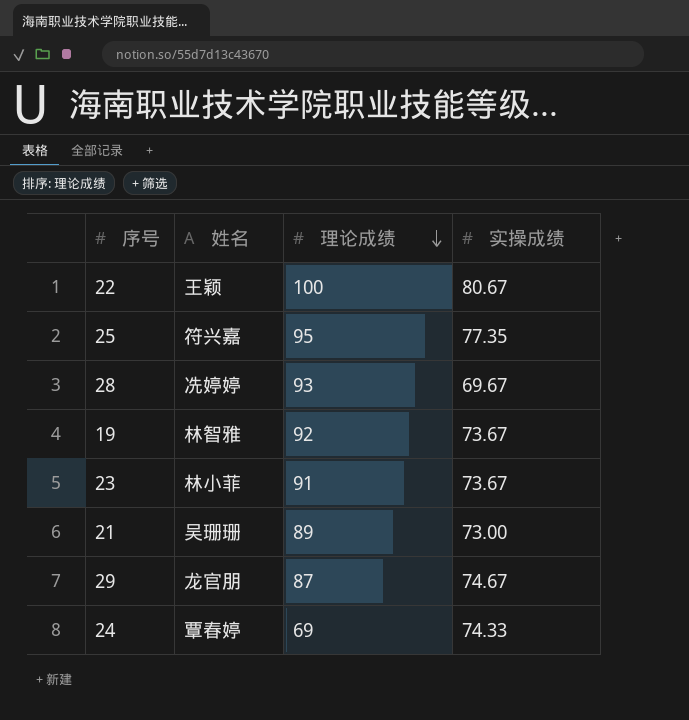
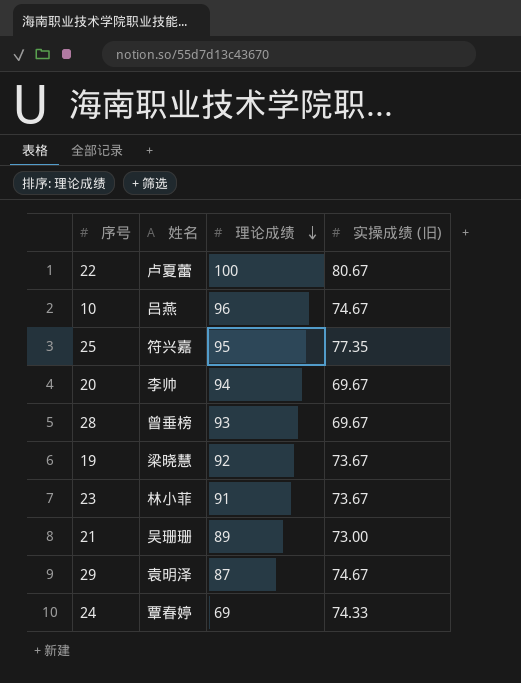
column name: 实操成绩 -> 实操成绩 (旧)
22 | 姓名: 王颖 -> 卢夏蕾
row 10: none -> 吕燕 | 96 | 74.67
row 20: none -> 李帅 | 94 | 69.67
28 | 姓名: 冼婷婷 -> 曾垂榜
19 | 姓名: 林智雅 -> 梁晓慧
29 | 姓名: 龙官朋 -> 袁明泽

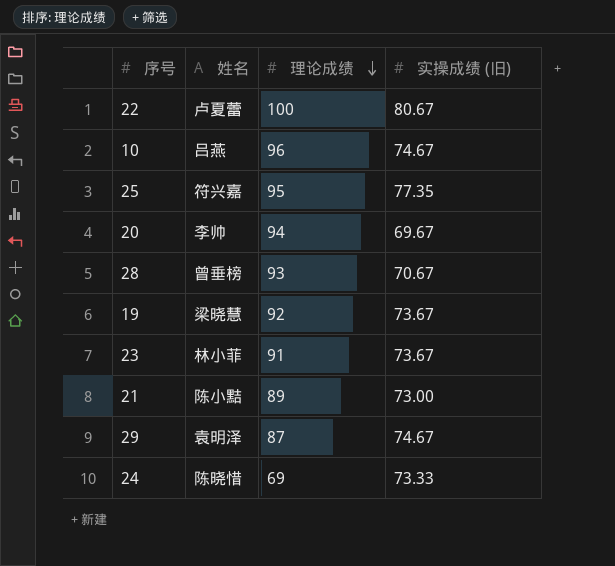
28 | 实操成绩 (旧): 69.67 -> 70.67
21 | 姓名: 吴珊珊 -> 陈小黠
24 | 姓名: 覃春婷 -> 陈晓惜
24 | 实操成绩 (旧): 74.33 -> 73.33

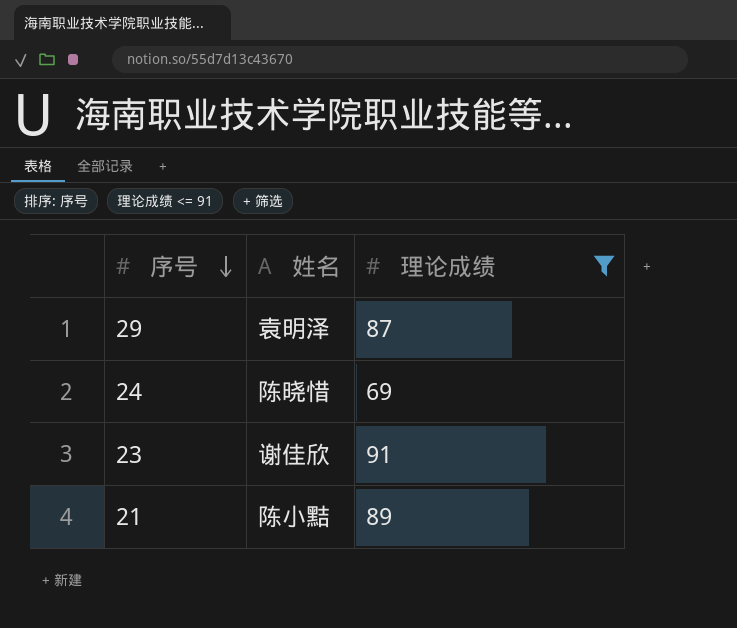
filter: none -> 理论成绩 <= 91
row order: 理论成绩 descending -> 序号 descending
column 实操成绩 (旧) | position: 4 -> none
23 | 姓名: 林小菲 -> 谢佳欣

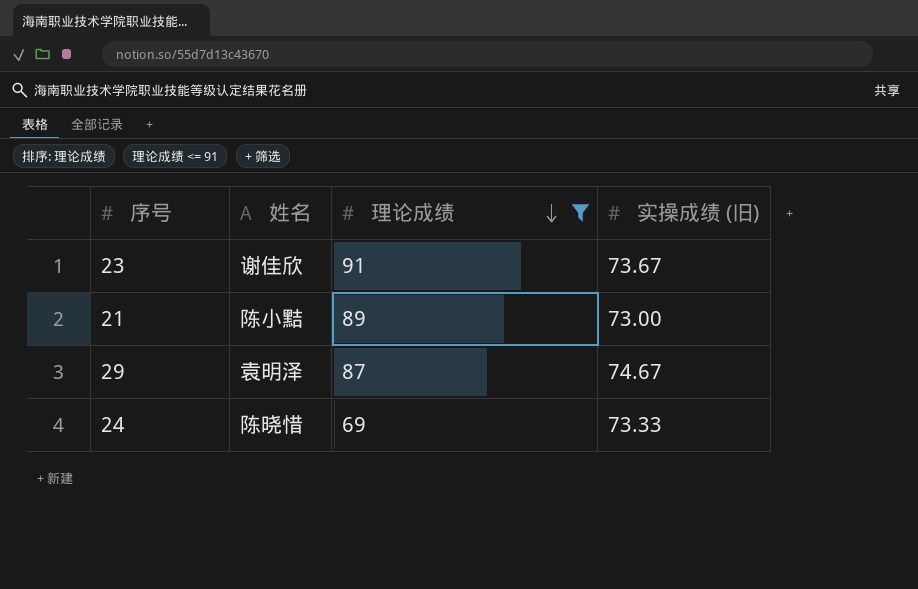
row order: 序号 descending -> 理论成绩 descending
column 实操成绩 (旧) | position: none -> 4

